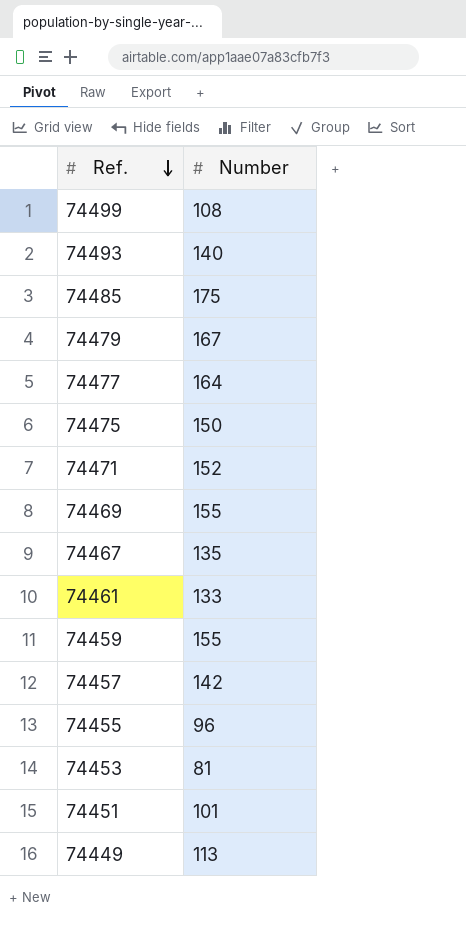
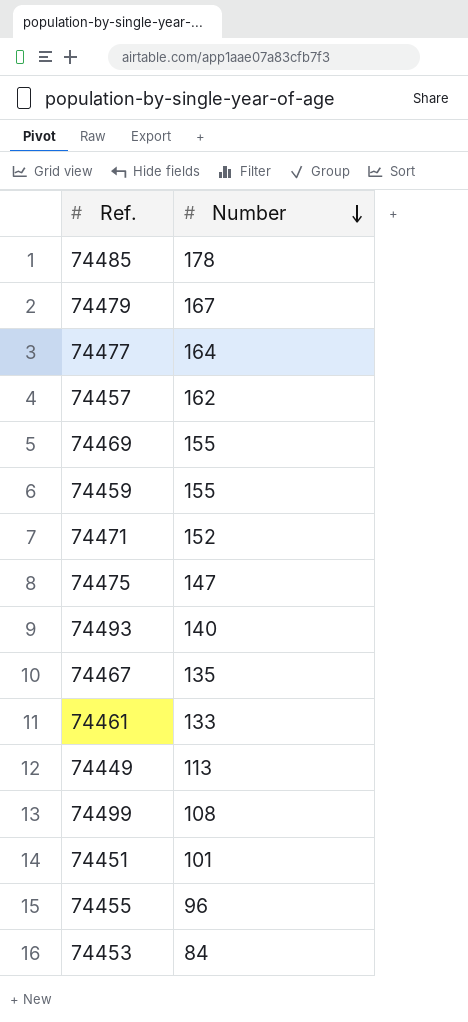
row order: Ref. descending -> Number descending
74485 | Number: 175 -> 178
74457 | Number: 142 -> 162
74475 | Number: 150 -> 147
74453 | Number: 81 -> 84

